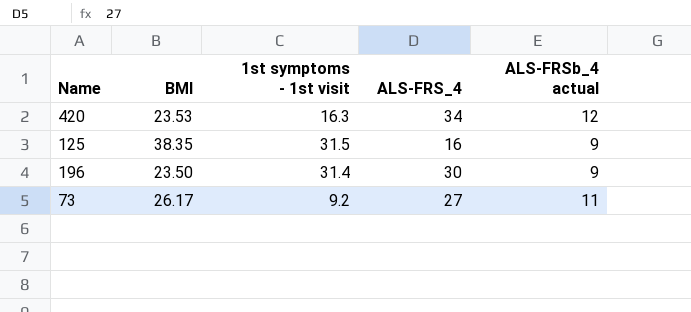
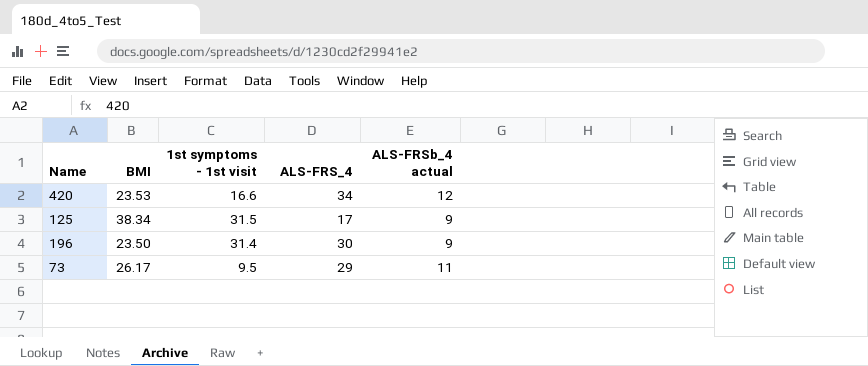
420 | 1st symptoms - 1st visit: 16.3 -> 16.6
125 | BMI: 38.35 -> 38.34
125 | ALS-FRS_4: 16 -> 17
73 | 1st symptoms - 1st visit: 9.2 -> 9.5
73 | ALS-FRS_4: 27 -> 29

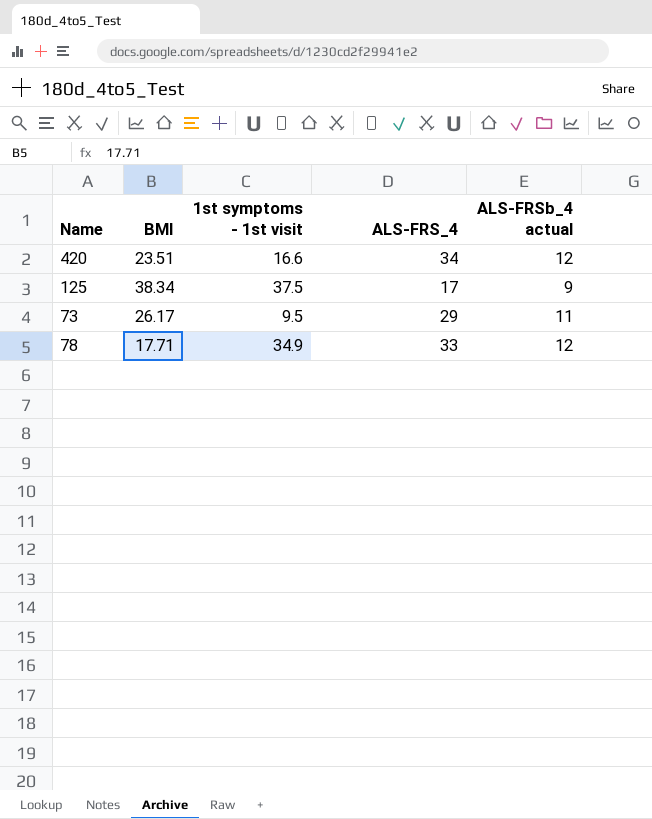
row 196: 23.50 | 31.4 | 30 | 9 -> none
420 | BMI: 23.53 -> 23.51
125 | 1st symptoms - 1st visit: 31.5 -> 37.5
row 78: none -> 17.71 | 34.9 | 33 | 12

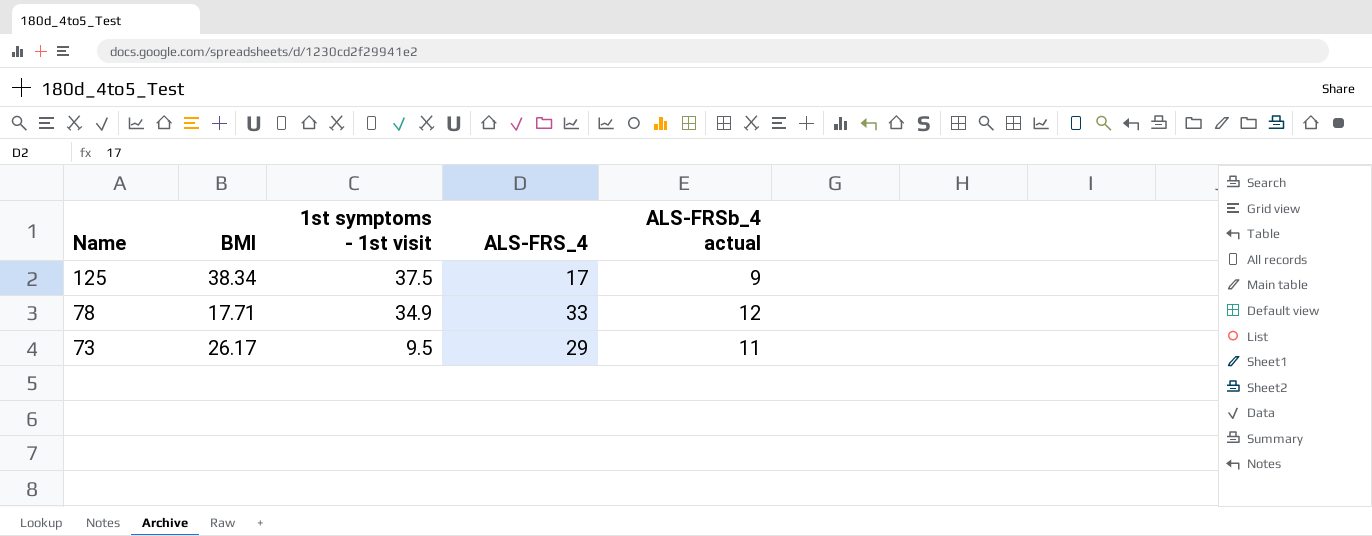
row order: none -> Name descending
row 420: 23.51 | 16.6 | 34 | 12 -> none

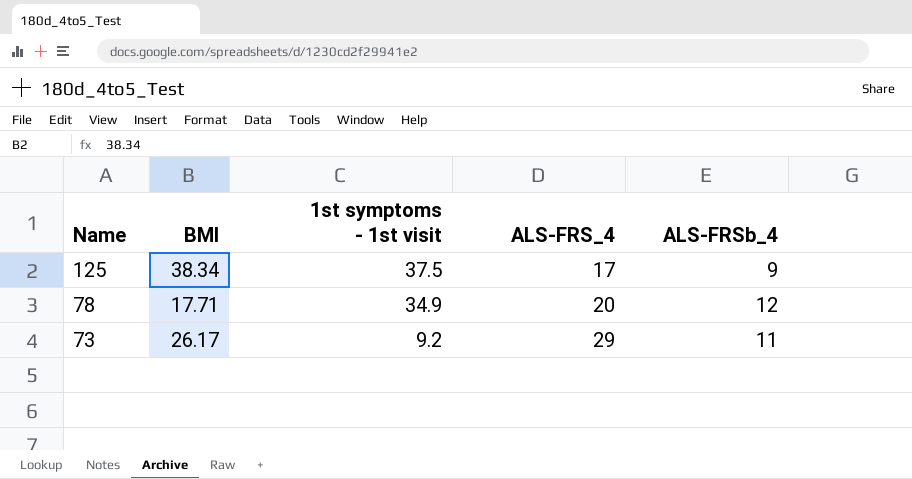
column name: ALS-FRSb_4 actual -> ALS-FRSb_4
78 | ALS-FRS_4: 33 -> 20
73 | 1st symptoms - 1st visit: 9.5 -> 9.2

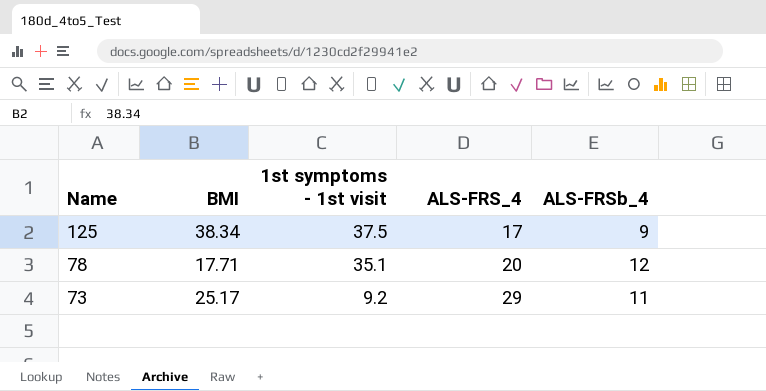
78 | 1st symptoms - 1st visit: 34.9 -> 35.1
73 | BMI: 26.17 -> 25.17

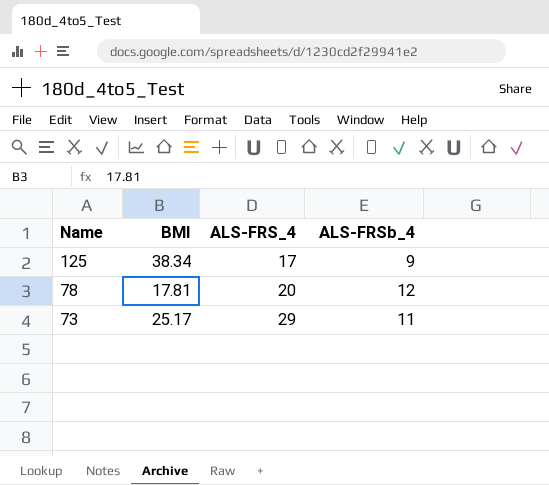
column 1st symptoms - 1st visit | position: 3 -> none
78 | BMI: 17.71 -> 17.81

